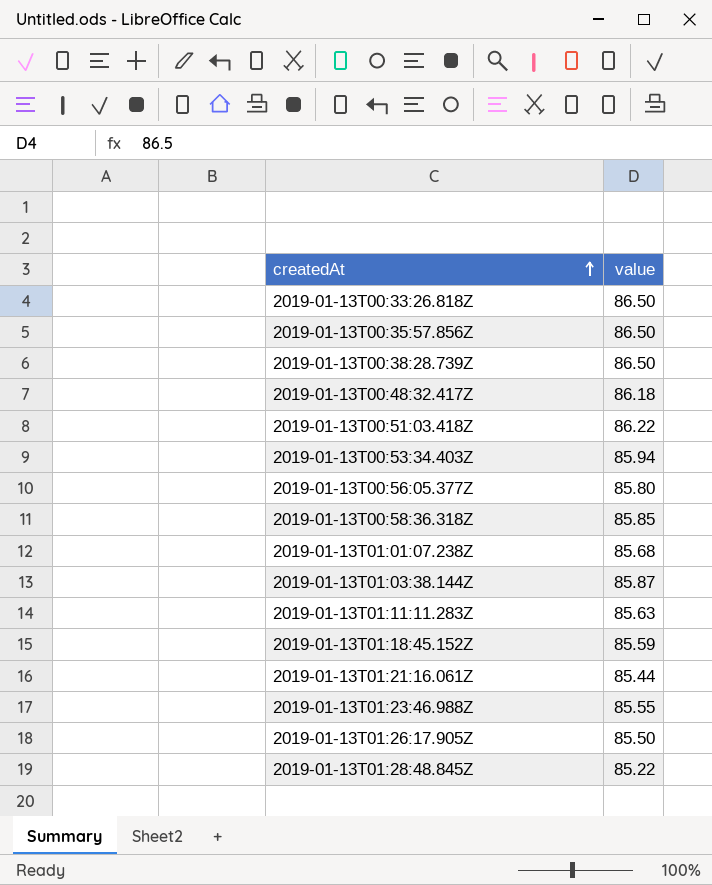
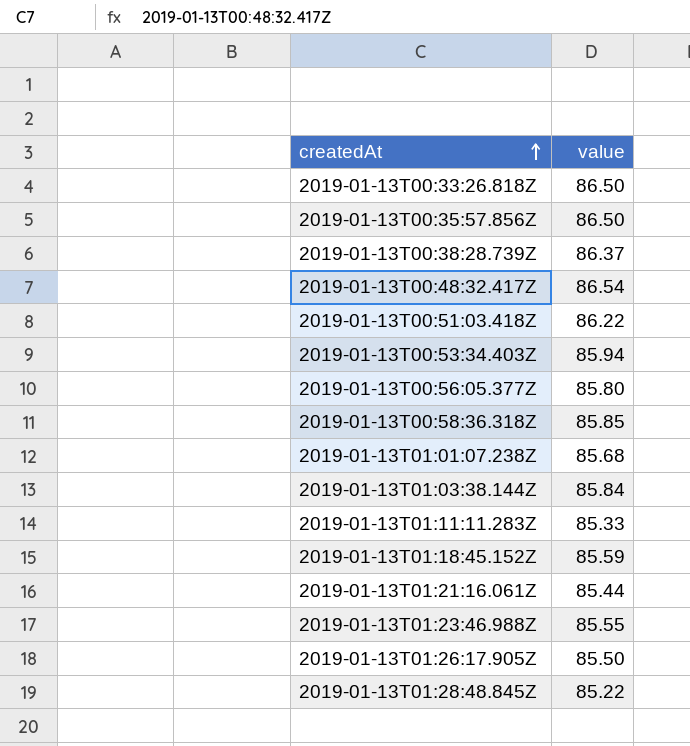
2019-01-13T00:38:28.739Z | value: 86.50 -> 86.37
2019-01-13T00:48:32.417Z | value: 86.18 -> 86.54
2019-01-13T01:03:38.144Z | value: 85.87 -> 85.84
2019-01-13T01:11:11.283Z | value: 85.63 -> 85.33

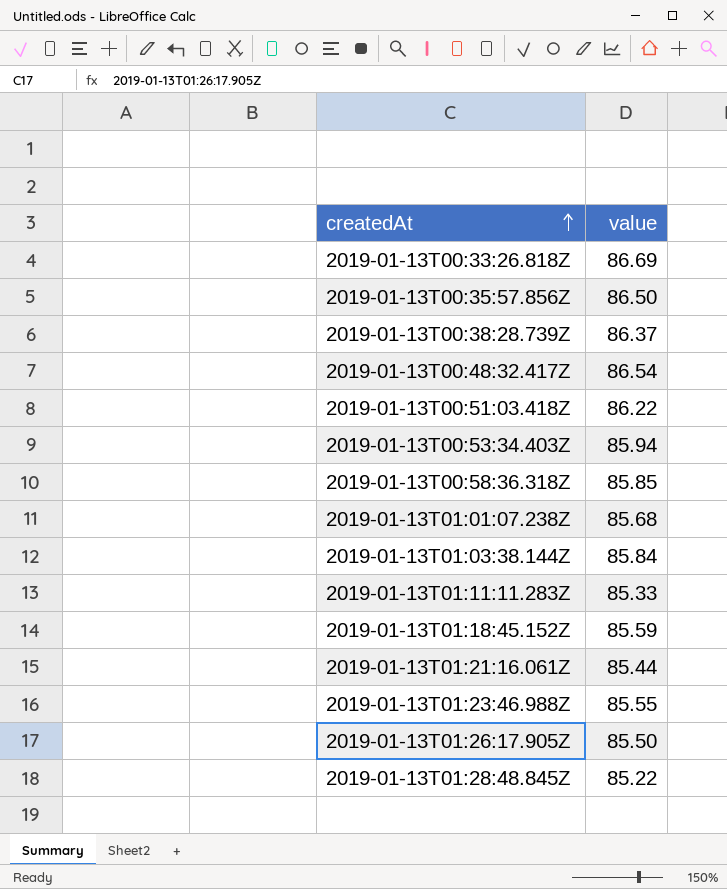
row 2019-01-13T00:56:05.377Z: 85.80 -> none
2019-01-13T00:33:26.818Z | value: 86.50 -> 86.69

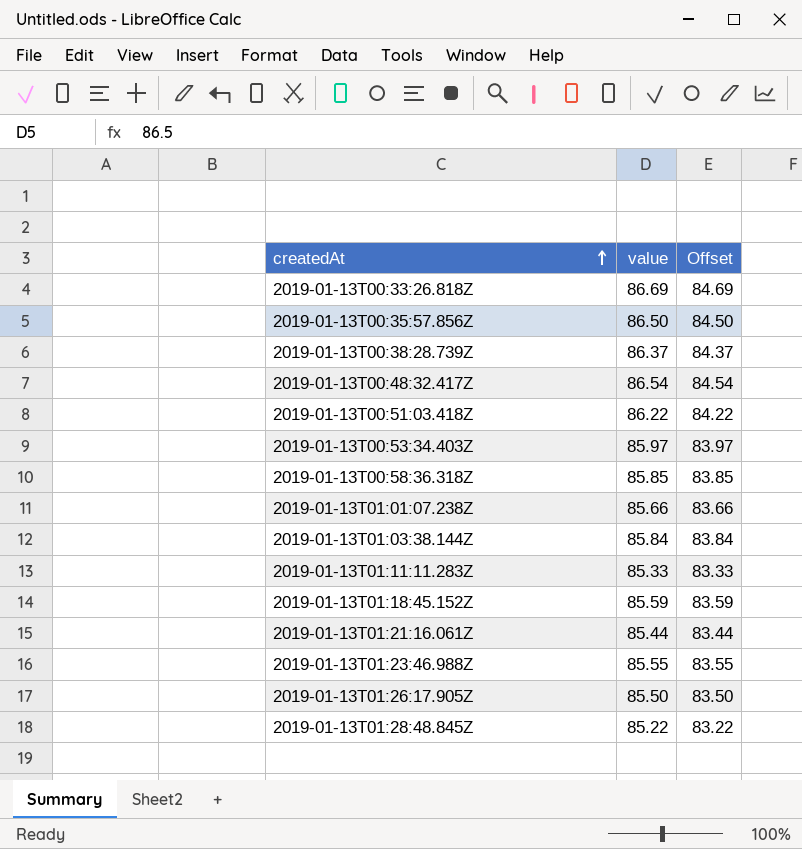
column Offset | formula: none -> [value] - 2
2019-01-13T00:53:34.403Z | value: 85.94 -> 85.97
2019-01-13T01:01:07.238Z | value: 85.68 -> 85.66

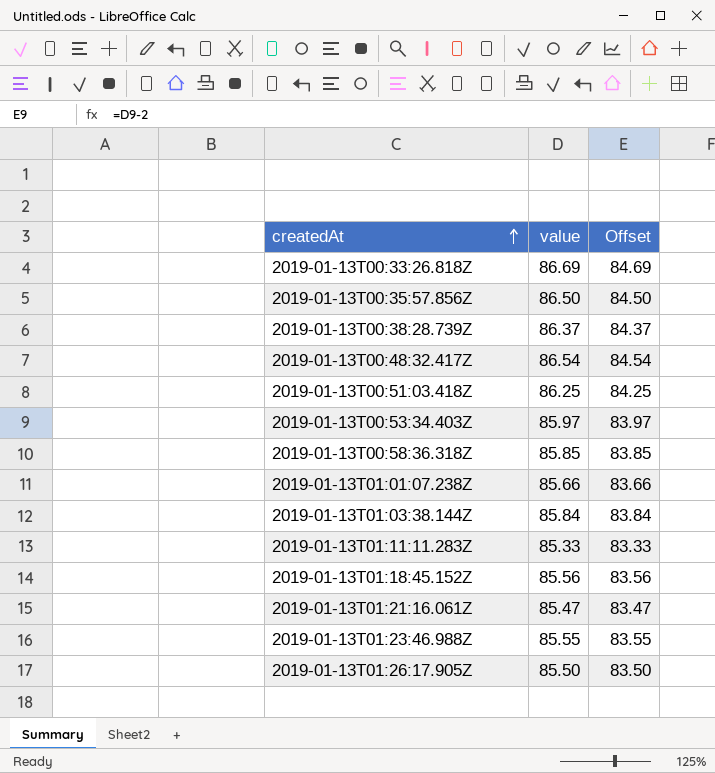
row 2019-01-13T01:28:48.845Z: 85.22 | 83.22 -> none
2019-01-13T00:51:03.418Z | value: 86.22 -> 86.25
2019-01-13T00:51:03.418Z | Offset: 84.22 -> 84.25
2019-01-13T01:18:45.152Z | value: 85.59 -> 85.56
2019-01-13T01:18:45.152Z | Offset: 83.59 -> 83.56
2019-01-13T01:21:16.061Z | value: 85.44 -> 85.47
2019-01-13T01:21:16.061Z | Offset: 83.44 -> 83.47

